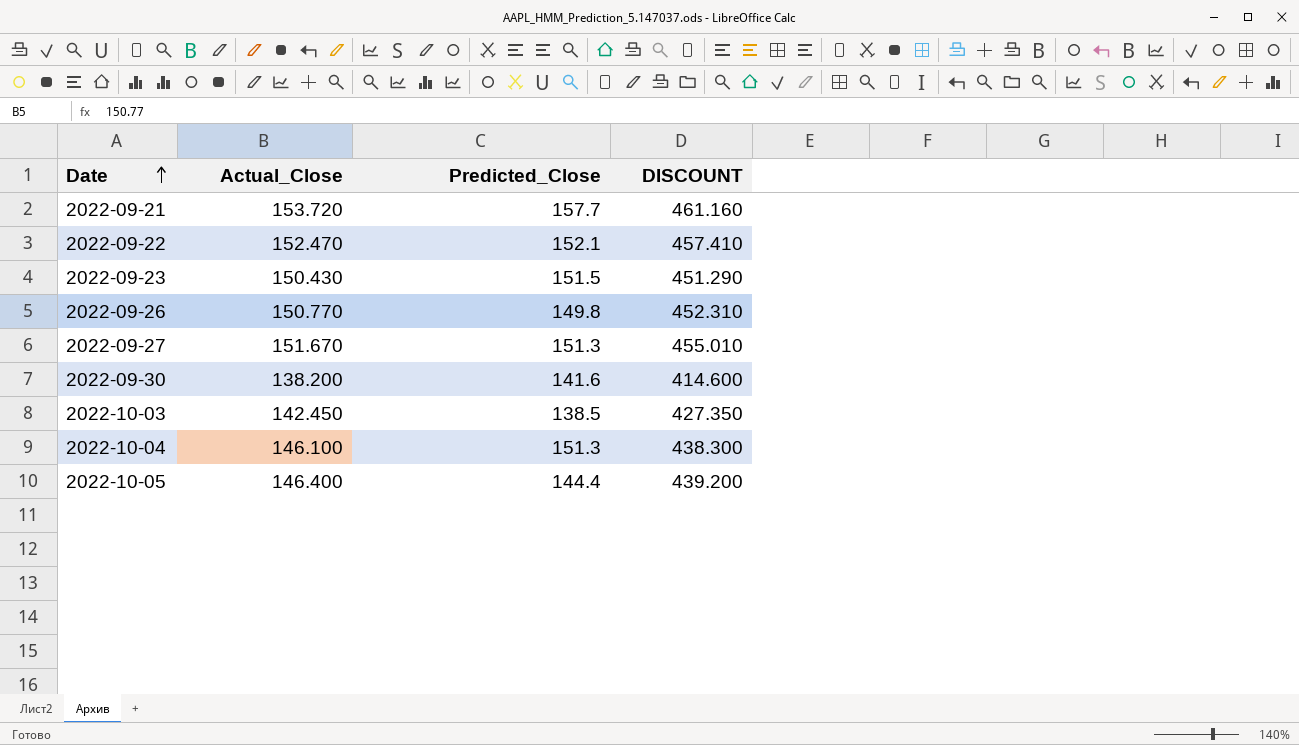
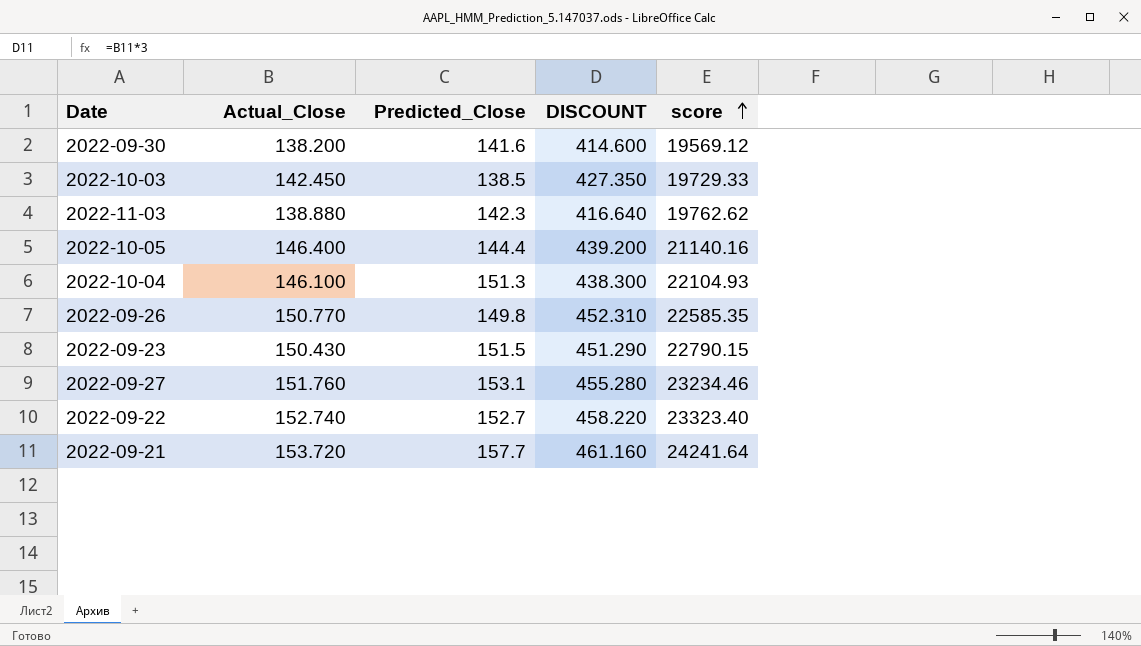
row order: Date ascending -> score ascending
column score | formula: none -> [Actual_Close] * [Predicted_Close]
row 2022-11-03: none -> 138.880 | 142.3 | 416.640 | 19762.62
2022-09-27 | Actual_Close: 151.670 -> 151.760
2022-09-27 | Predicted_Close: 151.3 -> 153.1
2022-09-27 | DISCOUNT: 455.010 -> 455.280
2022-09-22 | Actual_Close: 152.470 -> 152.740
2022-09-22 | Predicted_Close: 152.1 -> 152.7
2022-09-22 | DISCOUNT: 457.410 -> 458.220

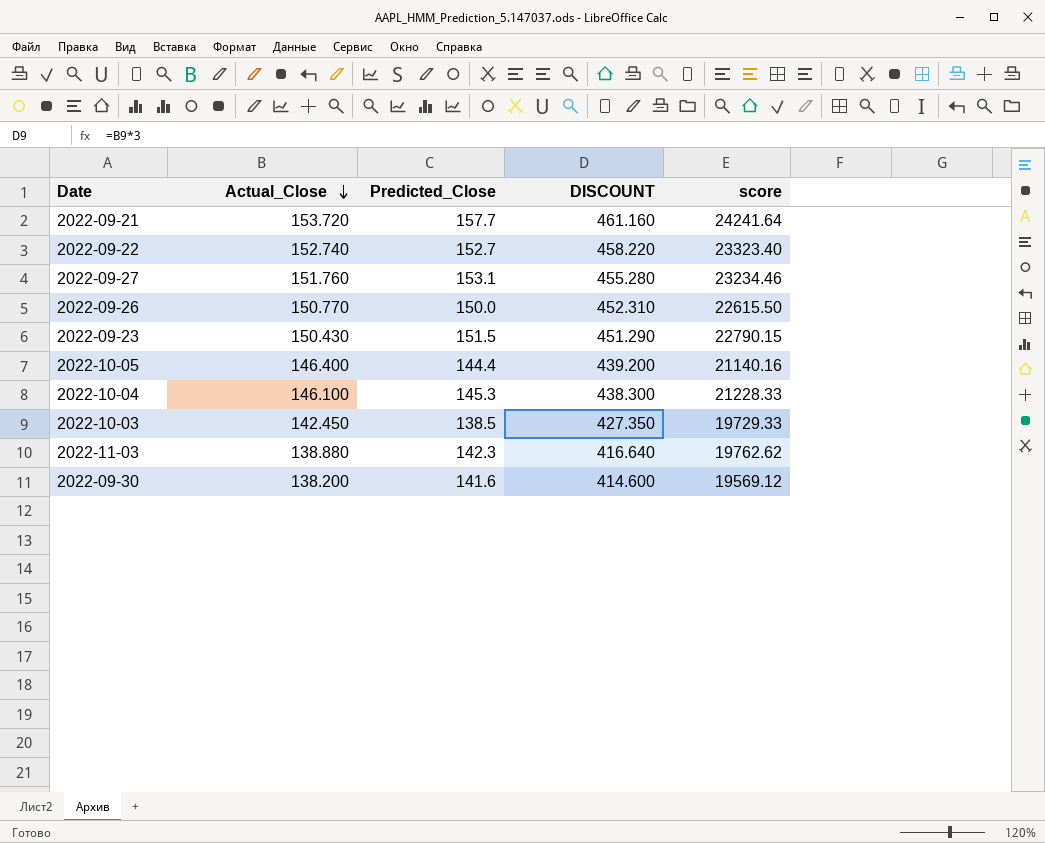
row order: score ascending -> Actual_Close descending
2022-09-26 | Predicted_Close: 149.8 -> 150.0
2022-09-26 | score: 22585.35 -> 22615.50
2022-10-04 | Predicted_Close: 151.3 -> 145.3
2022-10-04 | score: 22104.93 -> 21228.33

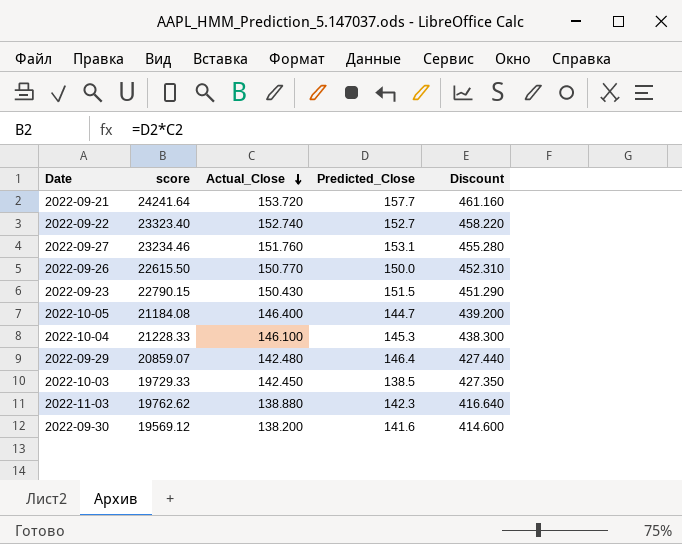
column score | position: 5 -> 2
column name: DISCOUNT -> Discount
2022-10-05 | score: 21140.16 -> 21184.08
2022-10-05 | Predicted_Close: 144.4 -> 144.7
row 2022-09-29: none -> 20859.07 | 142.480 | 146.4 | 427.440

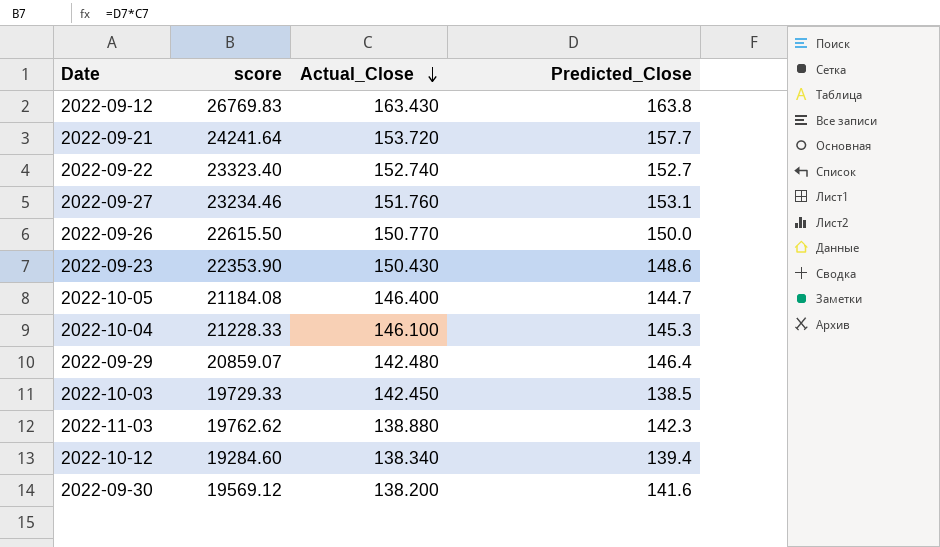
column Discount | formula: [Actual_Close] * 3 -> none
row 2022-09-12: none -> 26769.83 | 163.430 | 163.8
2022-09-23 | score: 22790.15 -> 22353.90
2022-09-23 | Predicted_Close: 151.5 -> 148.6
row 2022-10-12: none -> 19284.60 | 138.340 | 139.4

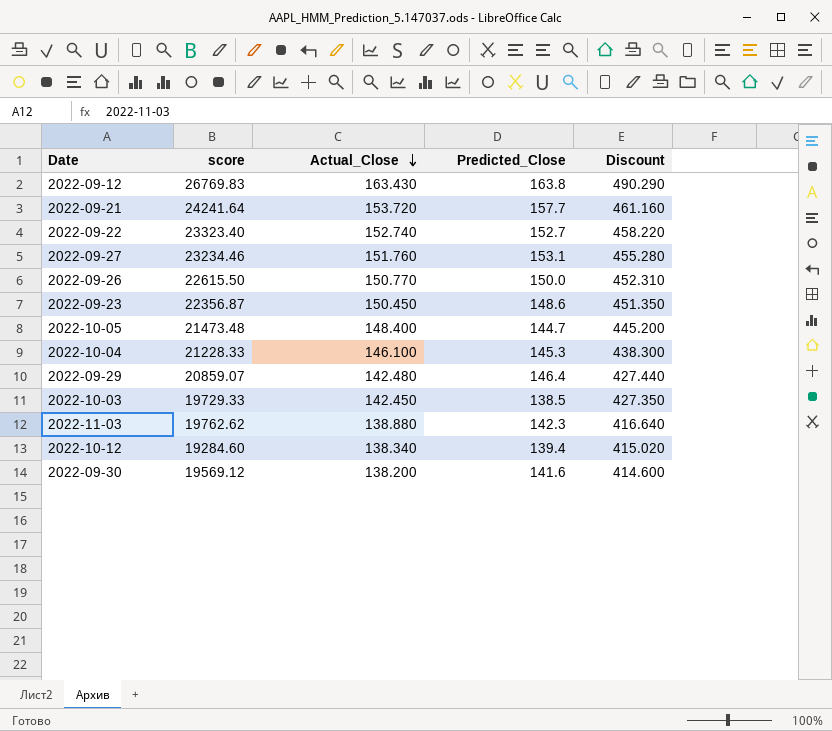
column Discount | formula: none -> [Actual_Close] * 3
2022-09-23 | score: 22353.90 -> 22356.87
2022-09-23 | Actual_Close: 150.430 -> 150.450
2022-10-05 | score: 21184.08 -> 21473.48
2022-10-05 | Actual_Close: 146.400 -> 148.400

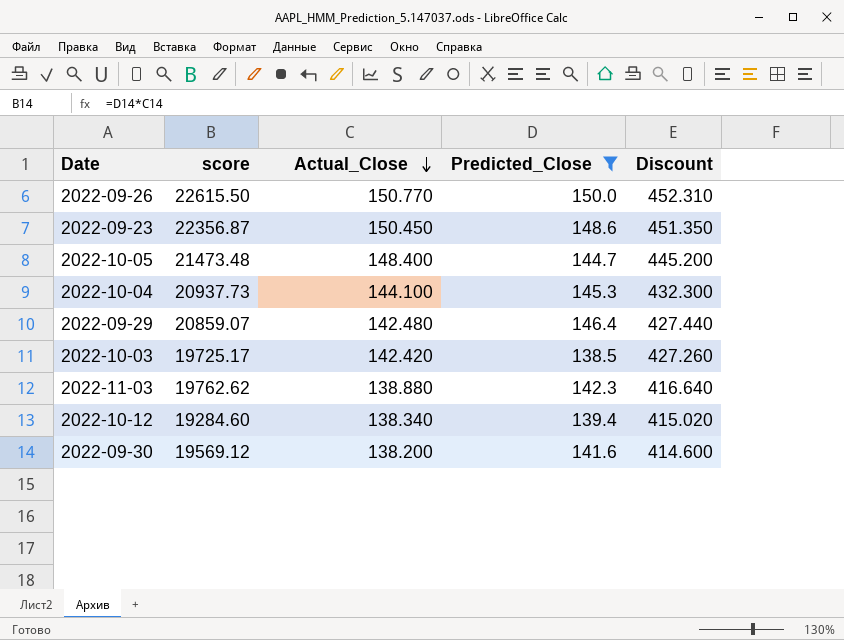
filter: none -> Predicted_Close <= 150.0
2022-10-04 | score: 21228.33 -> 20937.73
2022-10-04 | Actual_Close: 146.100 -> 144.100
2022-10-04 | Discount: 438.300 -> 432.300
2022-10-03 | score: 19729.33 -> 19725.17
2022-10-03 | Actual_Close: 142.450 -> 142.420
2022-10-03 | Discount: 427.350 -> 427.260

